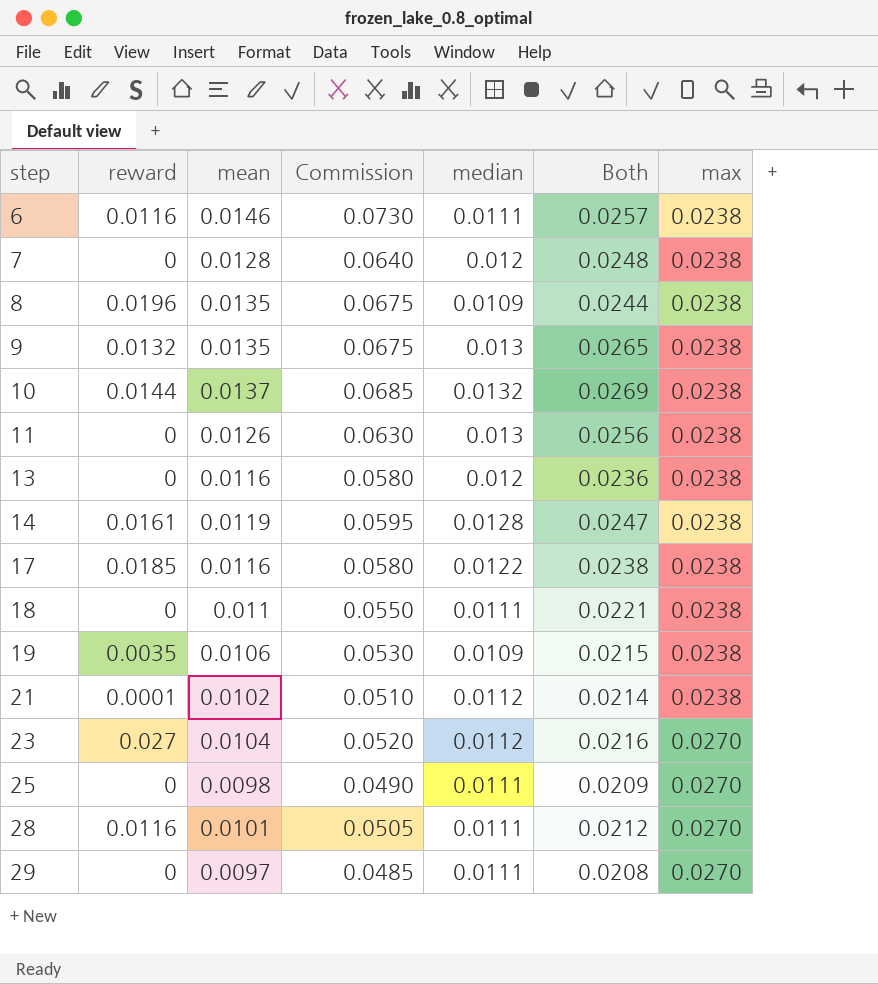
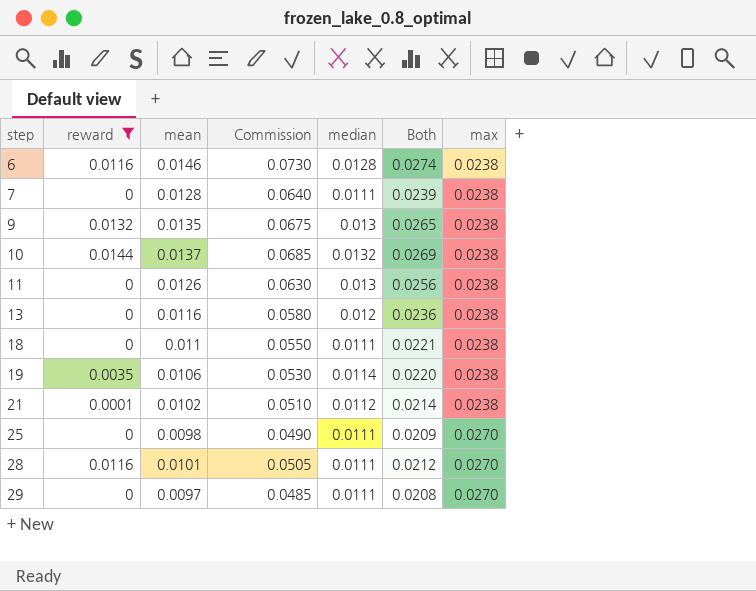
filter: none -> reward <= 0.0144
6 | median: 0.0111 -> 0.0128
6 | Both: 0.0257 -> 0.0274
7 | median: 0.012 -> 0.0111
7 | Both: 0.0248 -> 0.0239
19 | median: 0.0109 -> 0.0114
19 | Both: 0.0215 -> 0.0220

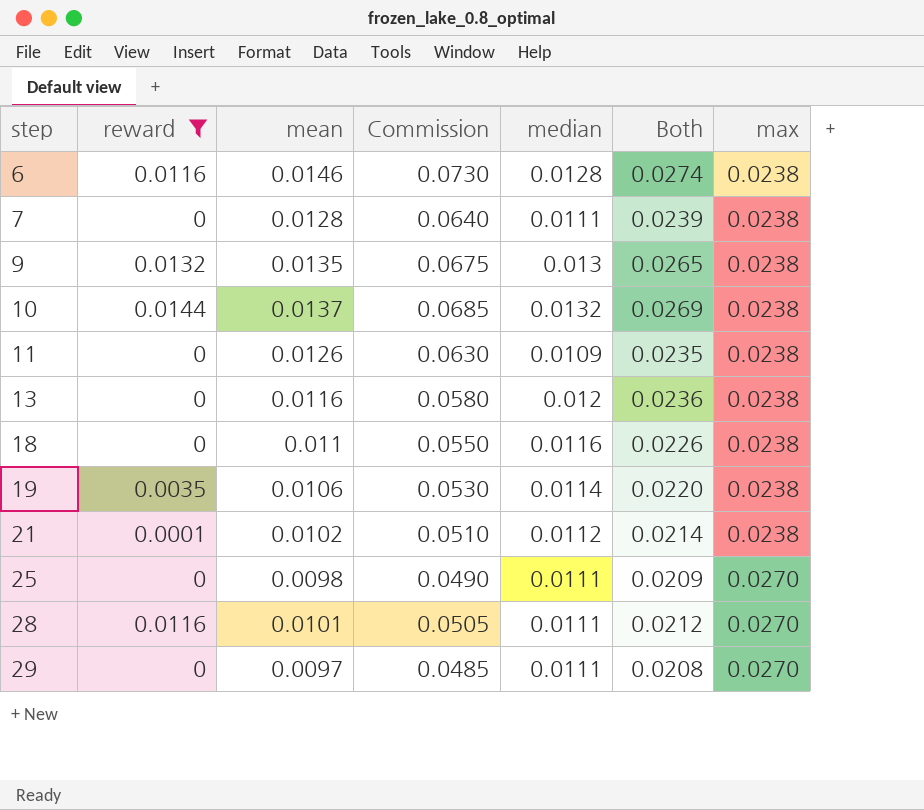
11 | median: 0.013 -> 0.0109
11 | Both: 0.0256 -> 0.0235
18 | median: 0.0111 -> 0.0116
18 | Both: 0.0221 -> 0.0226

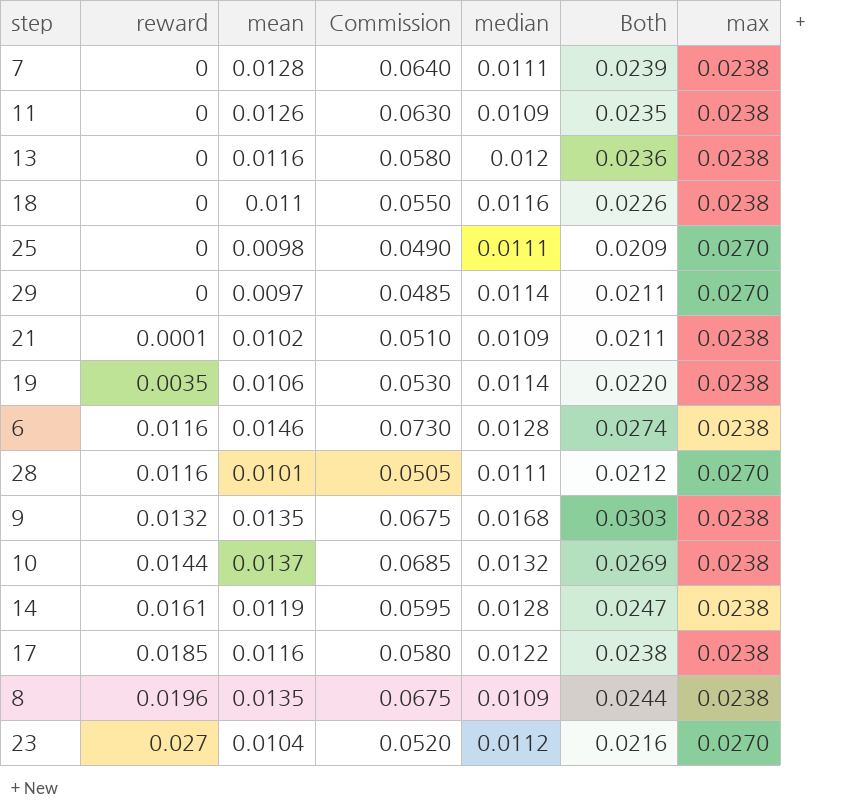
filter: reward <= 0.0144 -> none
row order: step ascending -> reward ascending
29 | median: 0.0111 -> 0.0114
29 | Both: 0.0208 -> 0.0211
21 | median: 0.0112 -> 0.0109
21 | Both: 0.0214 -> 0.0211
9 | median: 0.013 -> 0.0168
9 | Both: 0.0265 -> 0.0303

